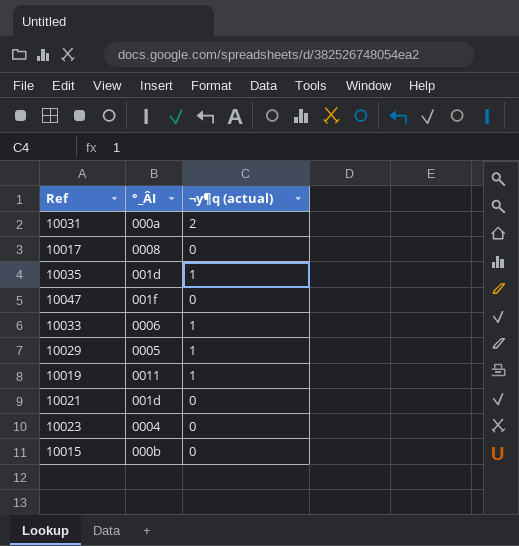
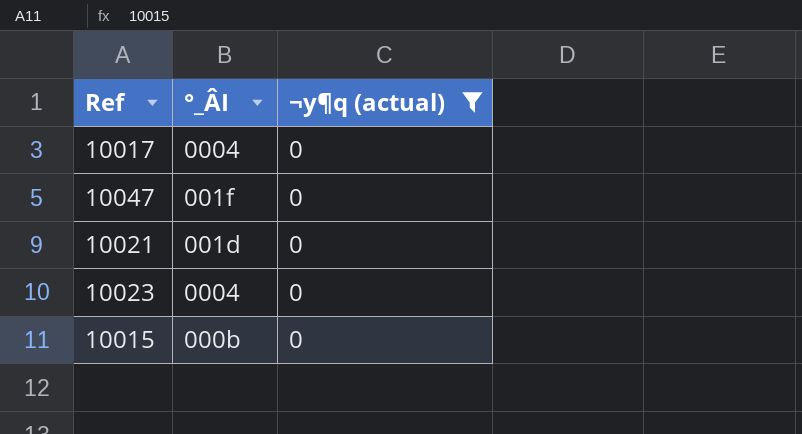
filter: none -> ¬y¶q (actual) = 0
10017 | °_ÂI: 0008 -> 0004

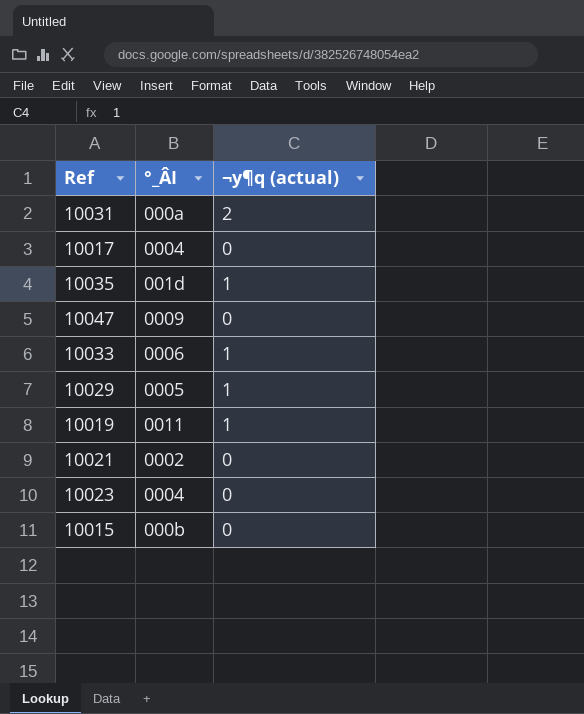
filter: ¬y¶q (actual) = 0 -> none
10047 | °_ÂI: 001f -> 0009
10021 | °_ÂI: 001d -> 0002

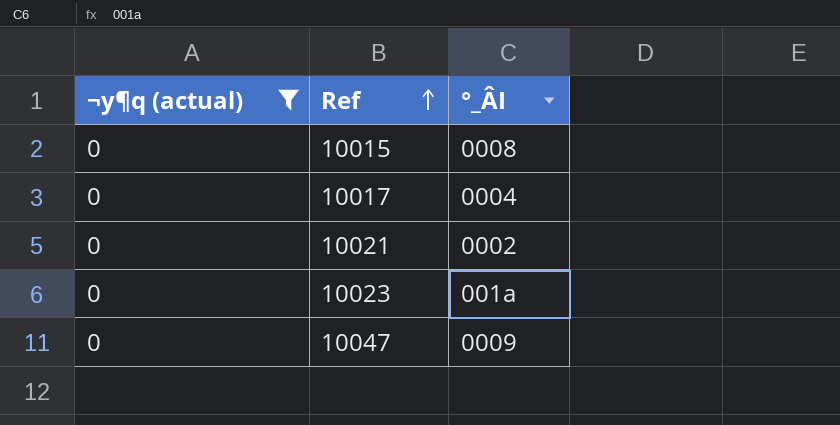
filter: none -> ¬y¶q (actual) = 0
row order: none -> Ref ascending
column ¬y¶q (actual) | position: 3 -> 1
10015 | °_ÂI: 000b -> 0008
10023 | °_ÂI: 0004 -> 001a

